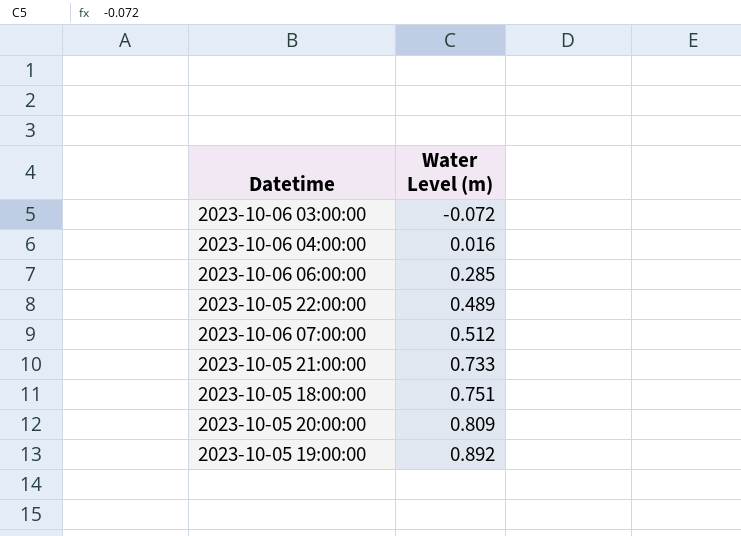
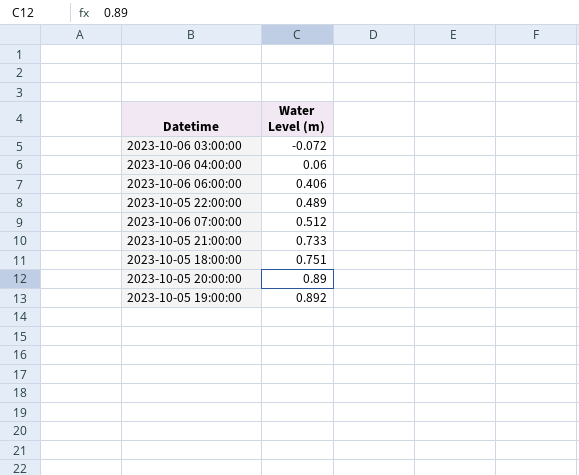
2023-10-06 04:00:00 | Water Level (m): 0.016 -> 0.06
2023-10-06 06:00:00 | Water Level (m): 0.285 -> 0.406
2023-10-05 20:00:00 | Water Level (m): 0.809 -> 0.89

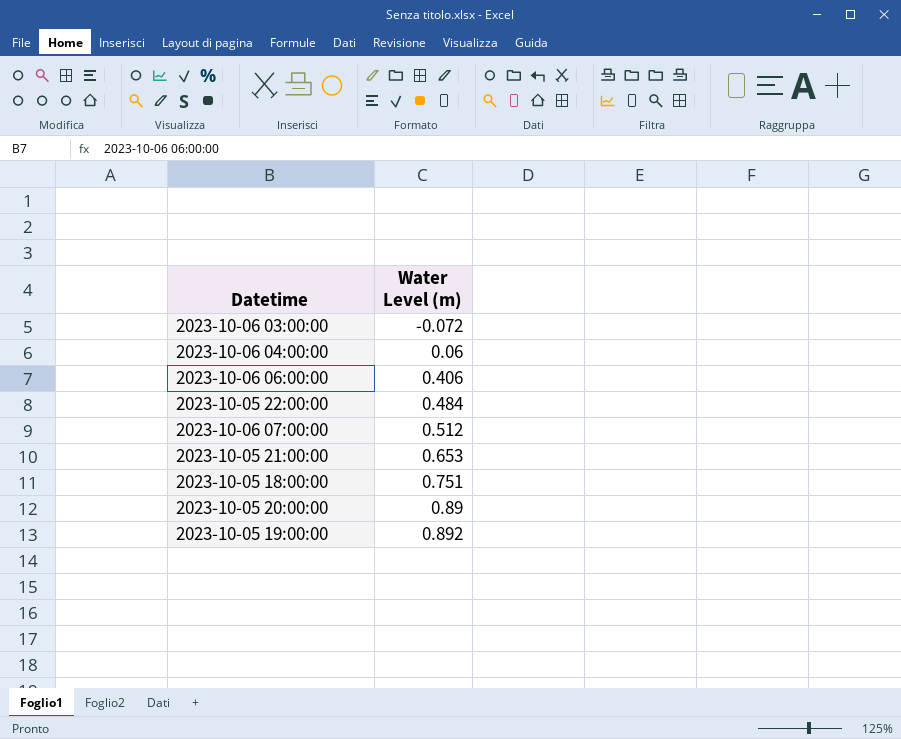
2023-10-05 22:00:00 | Water Level (m): 0.489 -> 0.484
2023-10-05 21:00:00 | Water Level (m): 0.733 -> 0.653

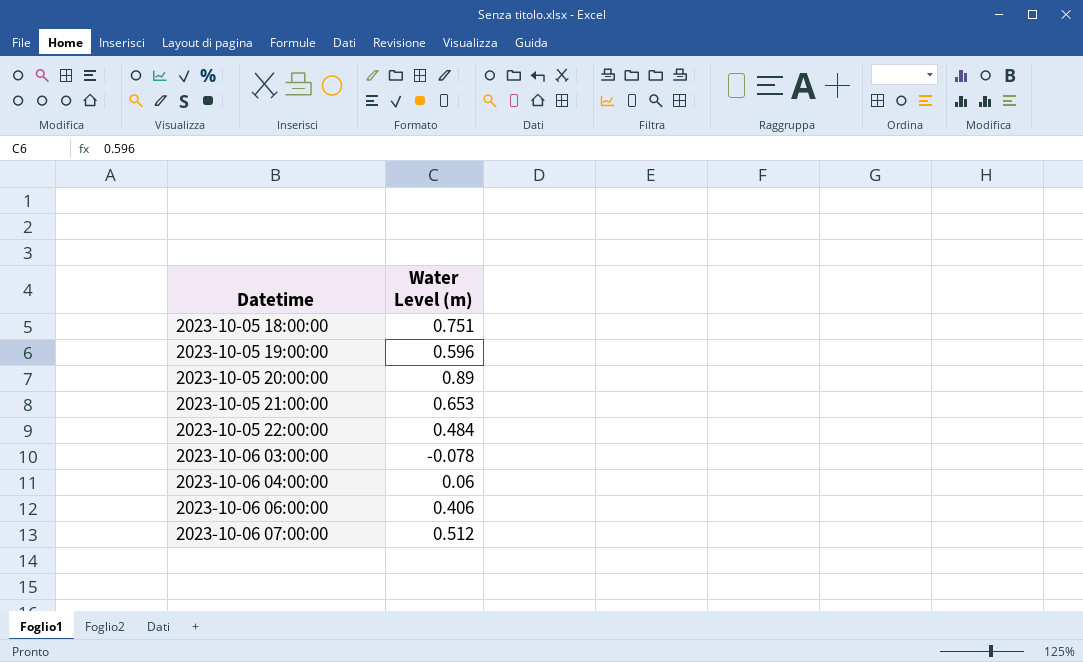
row order: Water Level (m) ascending -> Datetime ascending
2023-10-05 19:00:00 | Water Level (m): 0.892 -> 0.596
2023-10-06 03:00:00 | Water Level (m): -0.072 -> -0.078

